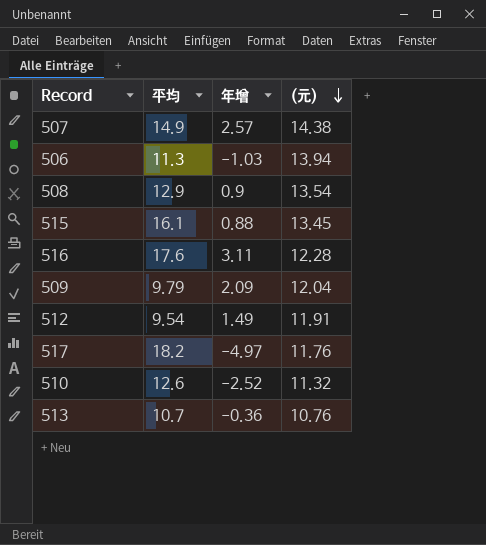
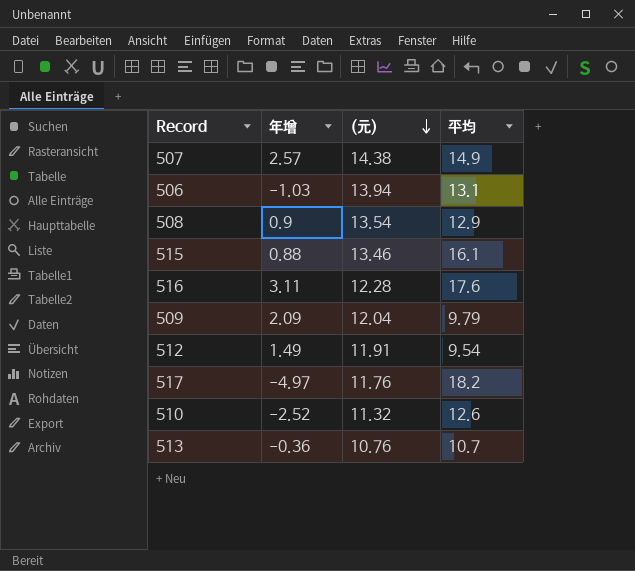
column 平均 | position: 2 -> 4
506 | 平均: 11.3 -> 13.1
515 | (元): 13.45 -> 13.46

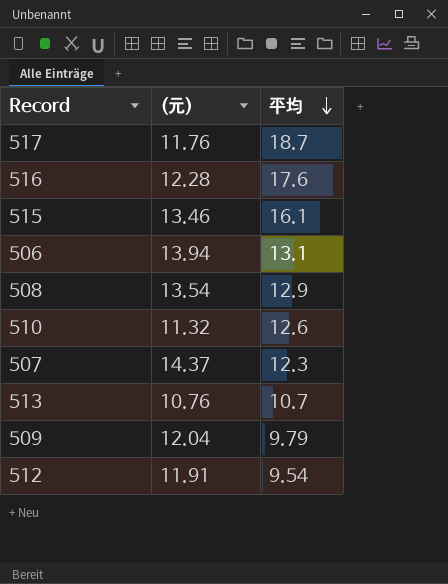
row order: (元) descending -> 平均 descending
column 年增 | position: 2 -> none
517 | 平均: 18.2 -> 18.7
507 | (元): 14.38 -> 14.37
507 | 平均: 14.9 -> 12.3

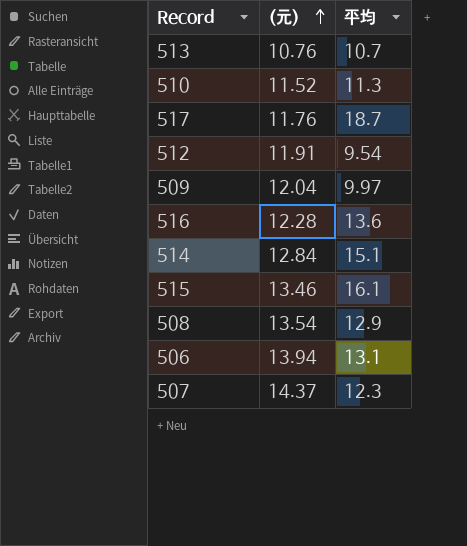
row order: 平均 descending -> (元) ascending
510 | (元): 11.32 -> 11.52
510 | 平均: 12.6 -> 11.3
509 | 平均: 9.79 -> 9.97
516 | 平均: 17.6 -> 13.6
row 514: none -> 12.84 | 15.1

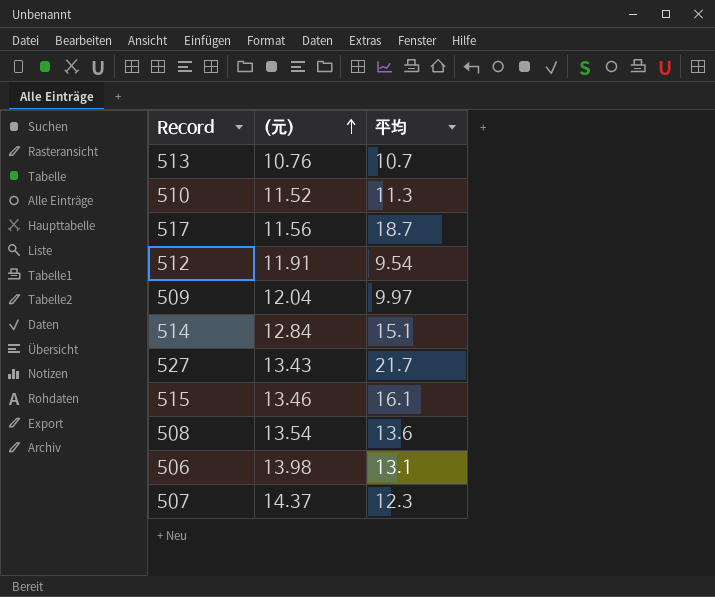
row 516: 12.28 | 13.6 -> none
517 | (元): 11.76 -> 11.56
row 527: none -> 13.43 | 21.7
508 | 平均: 12.9 -> 13.6
506 | (元): 13.94 -> 13.98

